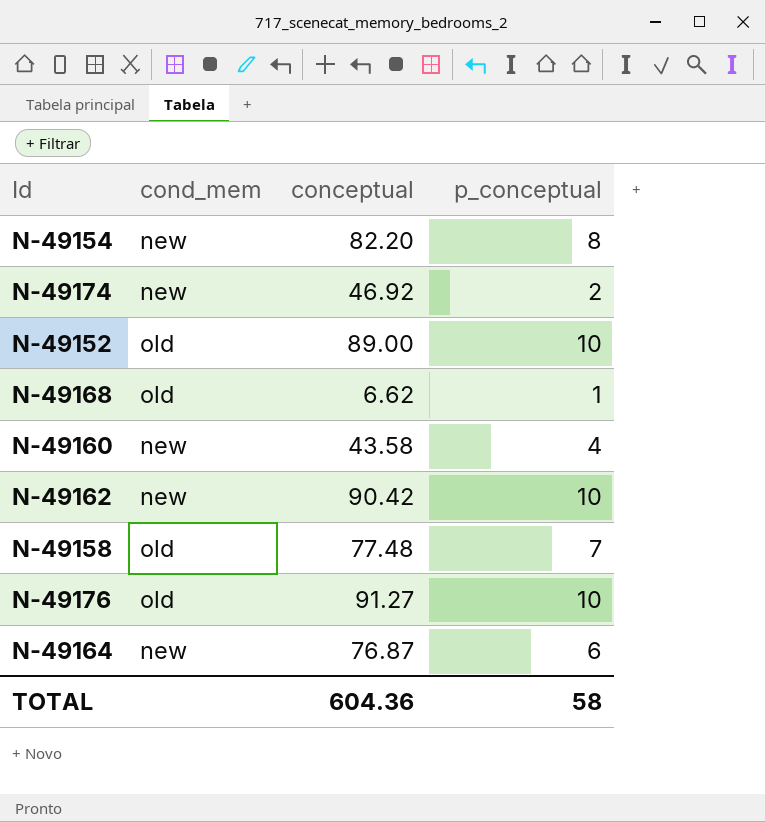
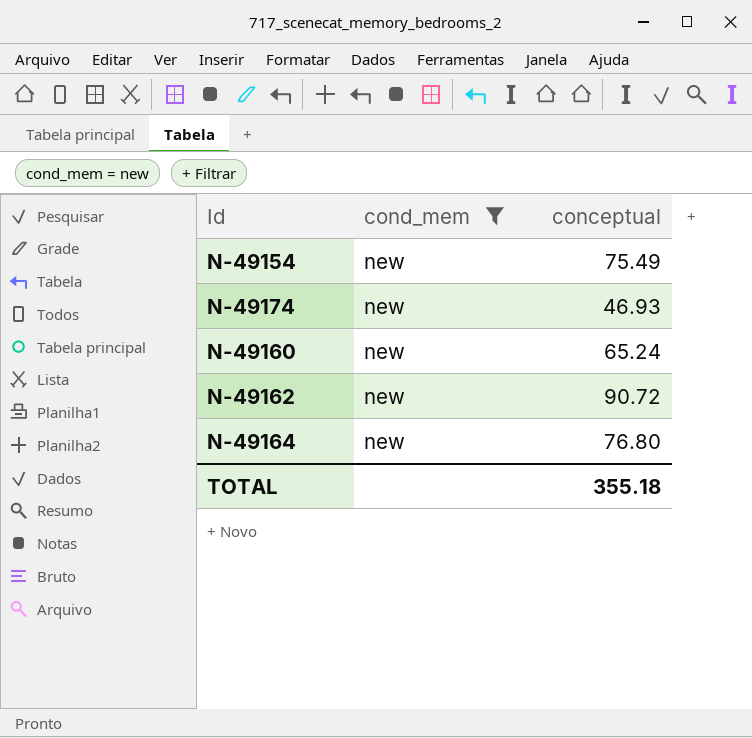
filter: none -> cond_mem = new
column p_conceptual | position: 4 -> none
N-49154 | conceptual: 82.20 -> 75.49
N-49174 | conceptual: 46.92 -> 46.93
N-49160 | conceptual: 43.58 -> 65.24
N-49162 | conceptual: 90.42 -> 90.72
N-49164 | conceptual: 76.87 -> 76.80
TOTAL | conceptual: 604.36 -> 355.18

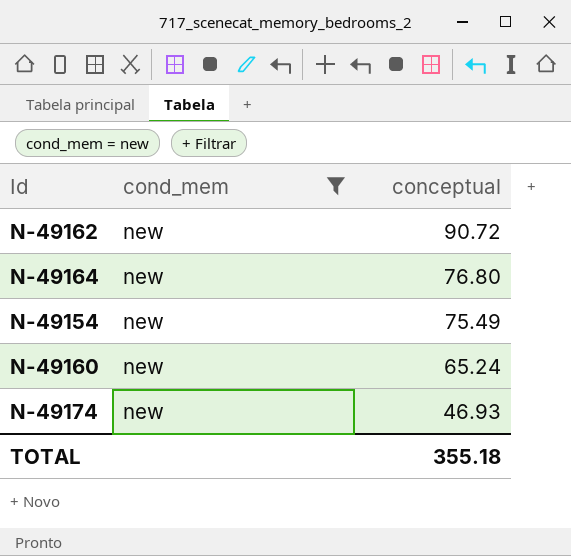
row order: none -> conceptual descending

